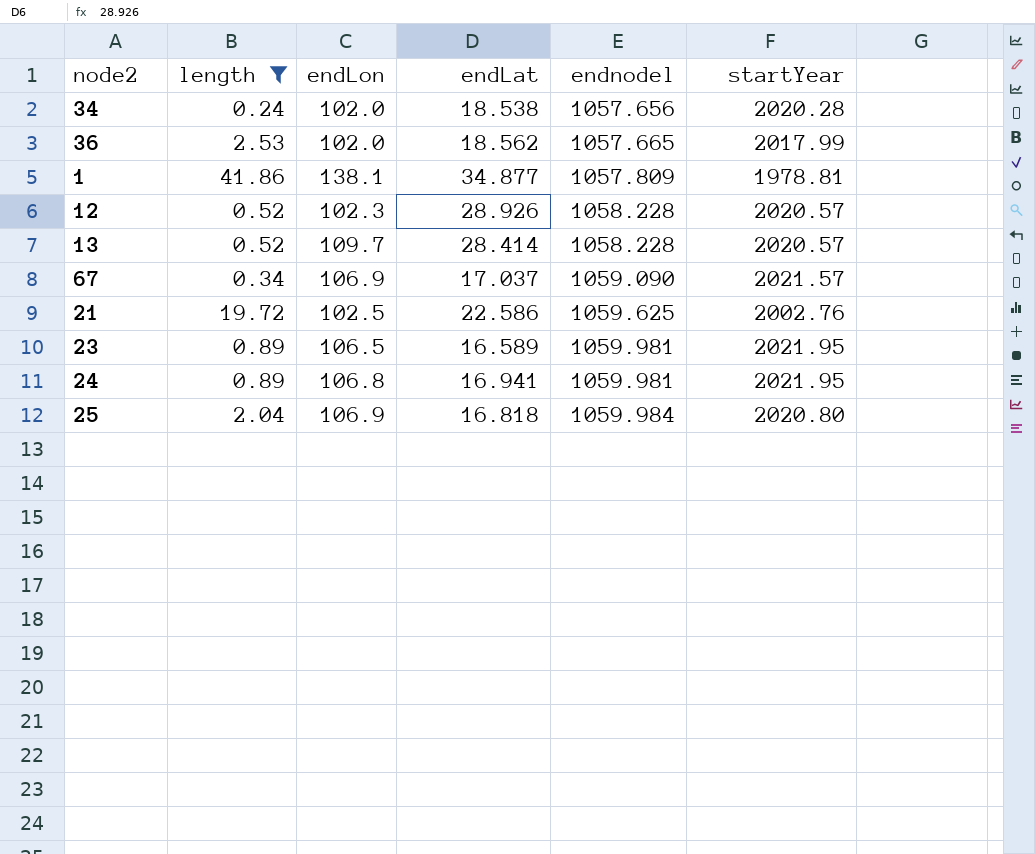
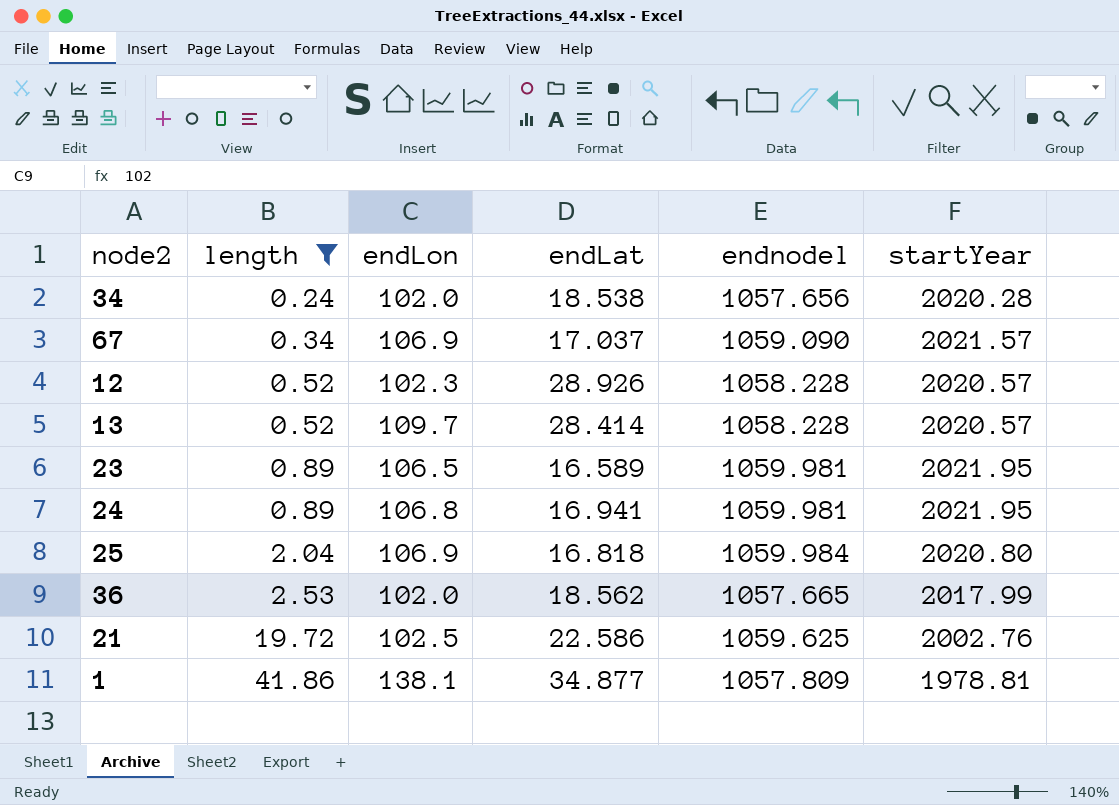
row order: endnodel ascending -> length ascending

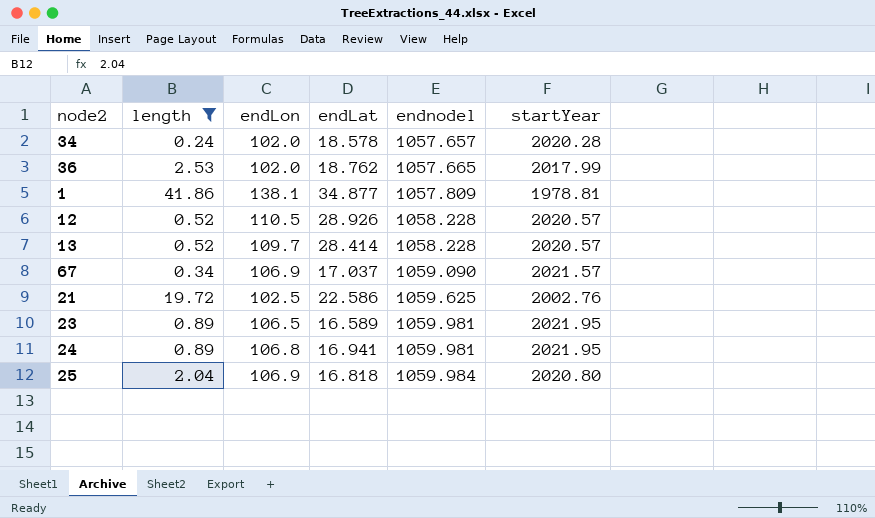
row order: length ascending -> endnodel ascending
34 | endLat: 18.538 -> 18.578
34 | endnodel: 1057.656 -> 1057.657
36 | endLat: 18.562 -> 18.762
12 | endLon: 102.3 -> 110.5

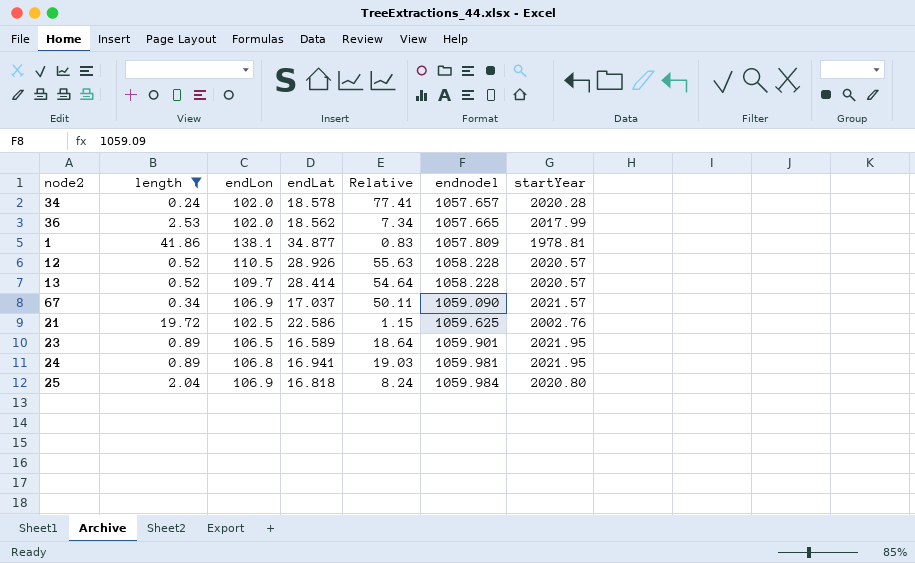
column Relative | formula: none -> [endLat] / [length]
36 | endLat: 18.762 -> 18.562
23 | endnodel: 1059.981 -> 1059.901

